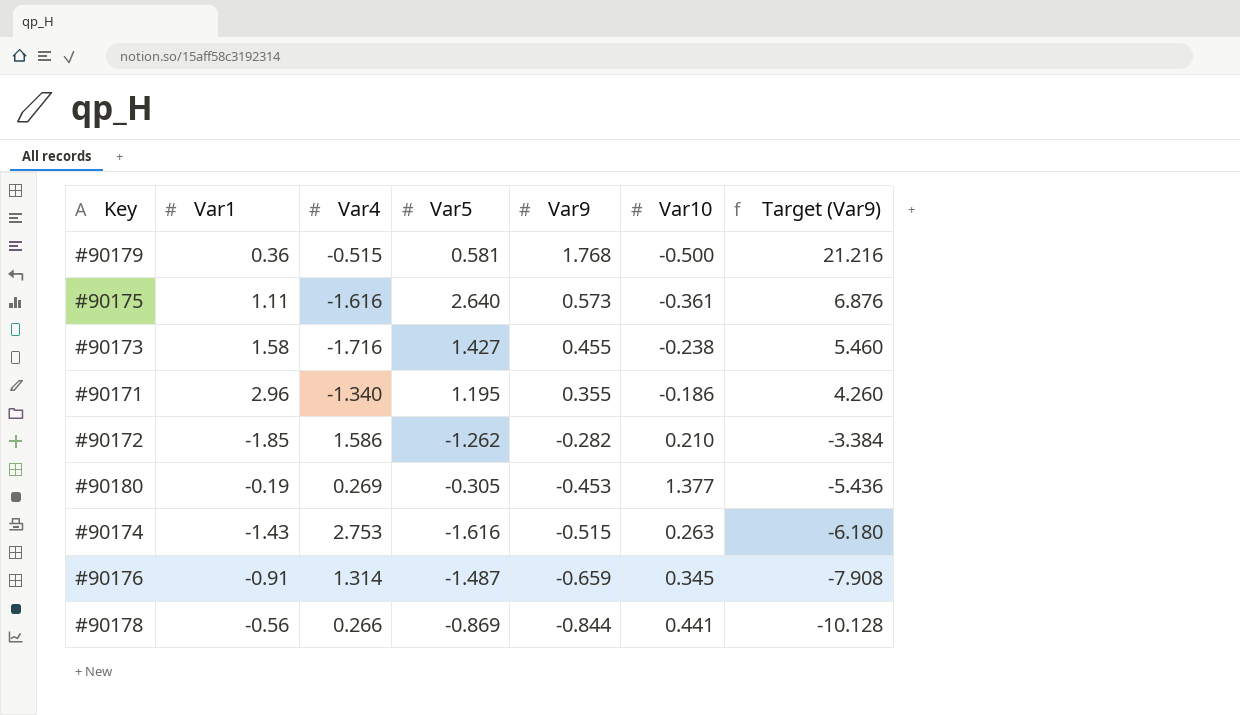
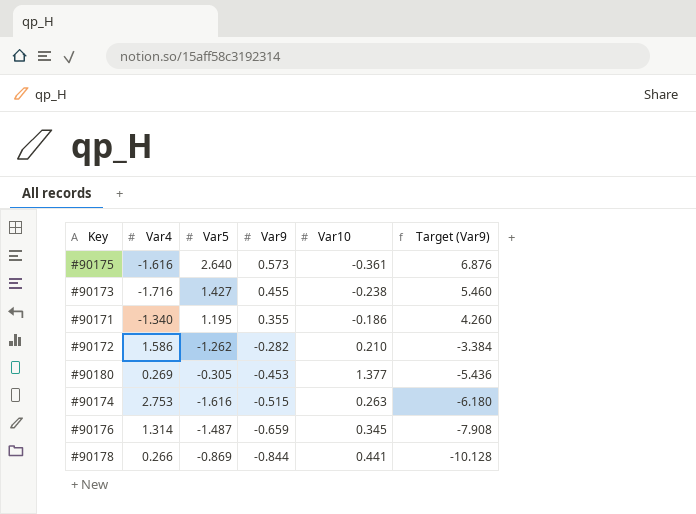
column Var1 | position: 2 -> none
row #90179: 0.36 | -0.515 | 0.581 | 1.768 | -0.500 | 21.216 -> none

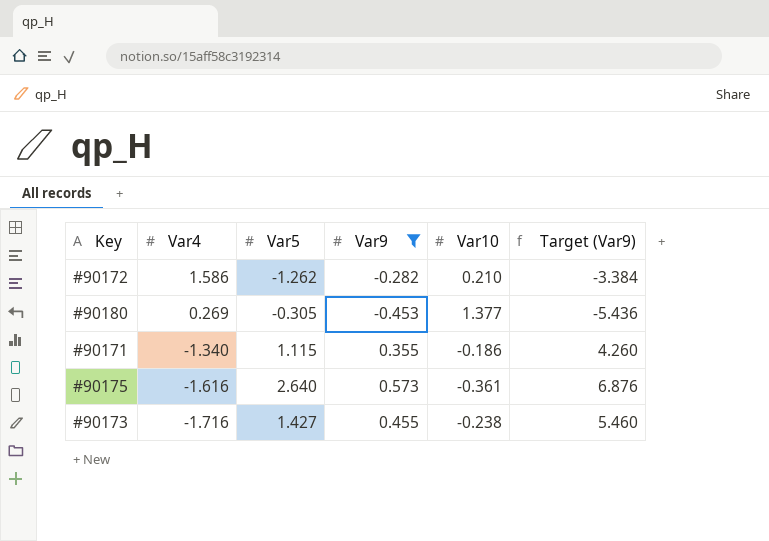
filter: none -> Var9 >= -0.453
row order: Var9 descending -> Var4 descending
#90171 | Var5: 1.195 -> 1.115

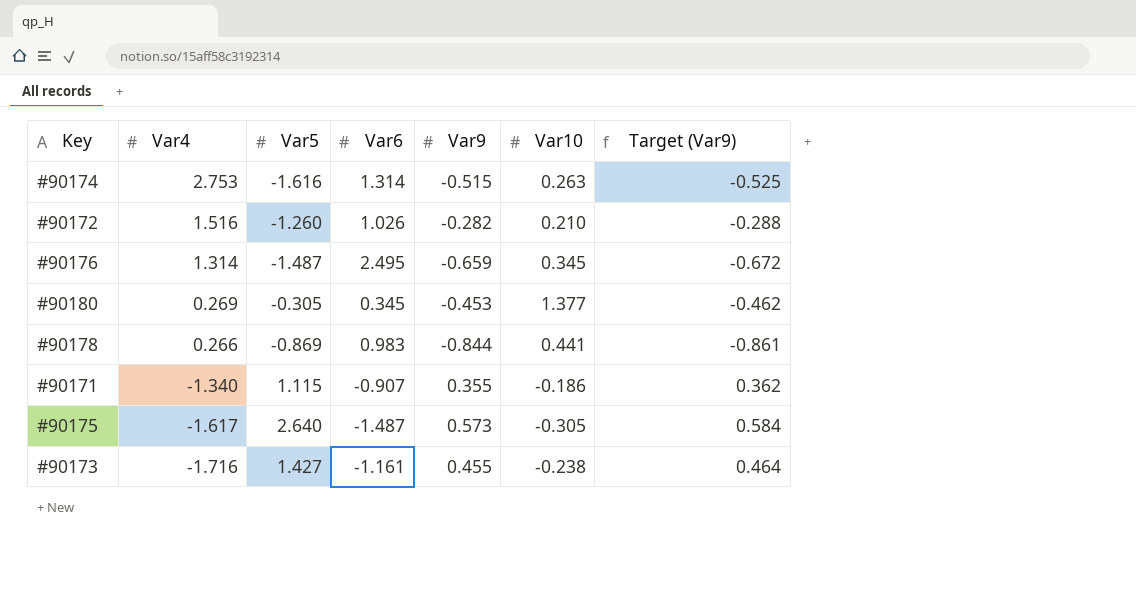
filter: Var9 >= -0.453 -> none
column Var6 | position: none -> 4
column Target (Var9) | formula: [Var9] * 12 -> [Var9] * 1.02
#90172 | Var4: 1.586 -> 1.516
#90172 | Var5: -1.262 -> -1.260
#90175 | Var4: -1.616 -> -1.617
#90175 | Var10: -0.361 -> -0.305

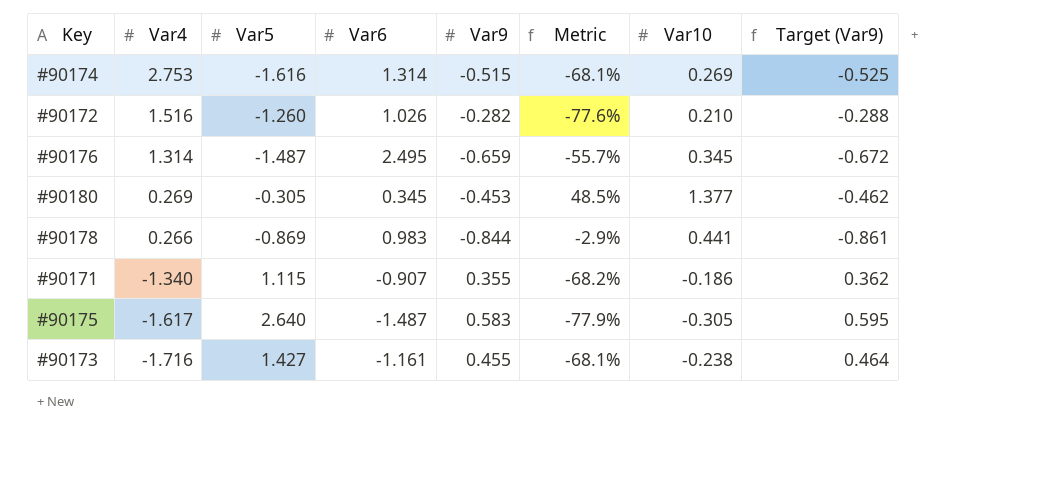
column Metric | formula: none -> ([Var9] - [Var5]) / [Var5]
#90174 | Var10: 0.263 -> 0.269
#90175 | Var9: 0.573 -> 0.583
#90175 | Target (Var9): 0.584 -> 0.595

